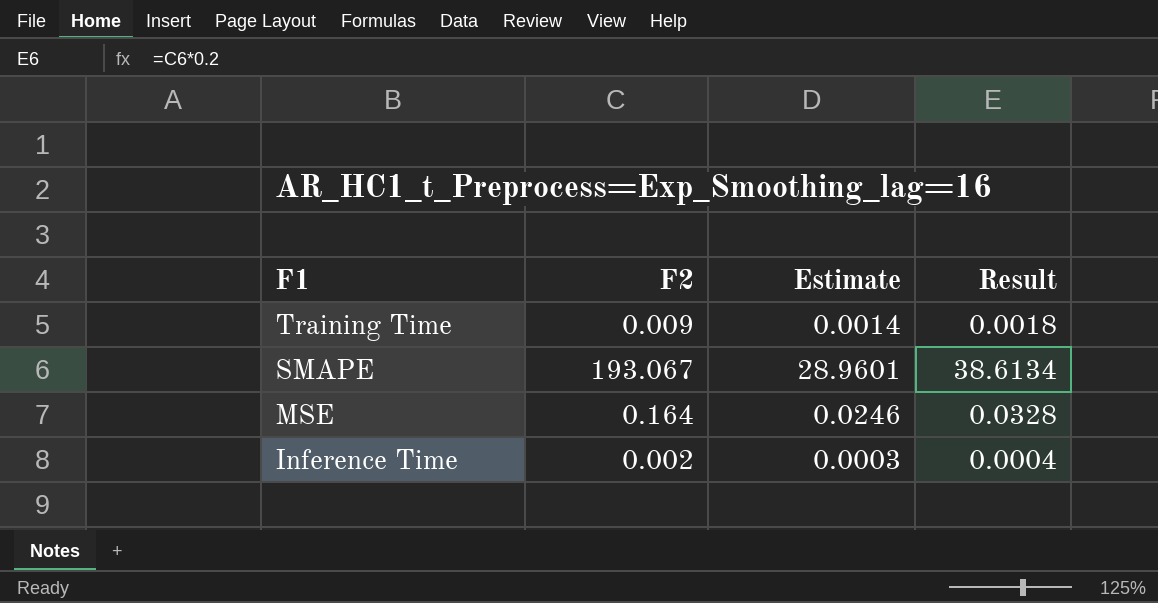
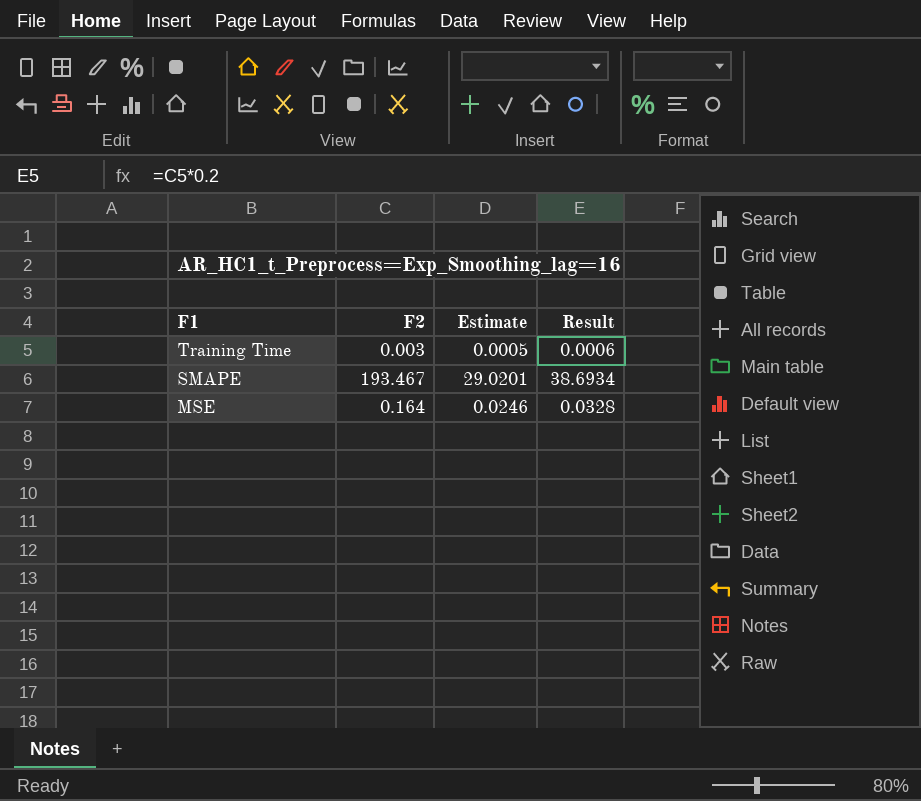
row Inference Time: 0.002 | 0.0003 | 0.0004 -> none
Training Time | F2: 0.009 -> 0.003
Training Time | Estimate: 0.0014 -> 0.0005
Training Time | Result: 0.0018 -> 0.0006
SMAPE | F2: 193.067 -> 193.467
SMAPE | Estimate: 28.9601 -> 29.0201
SMAPE | Result: 38.6134 -> 38.6934

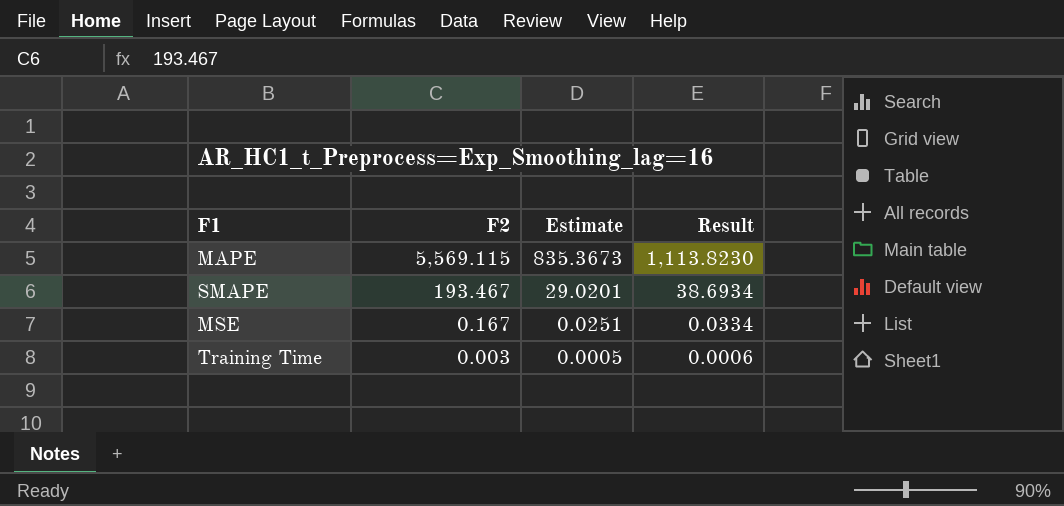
row order: F1 descending -> F2 descending
row MAPE: none -> 5,569.115 | 835.3673 | 1,113.8230
MSE | F2: 0.164 -> 0.167
MSE | Estimate: 0.0246 -> 0.0251
MSE | Result: 0.0328 -> 0.0334

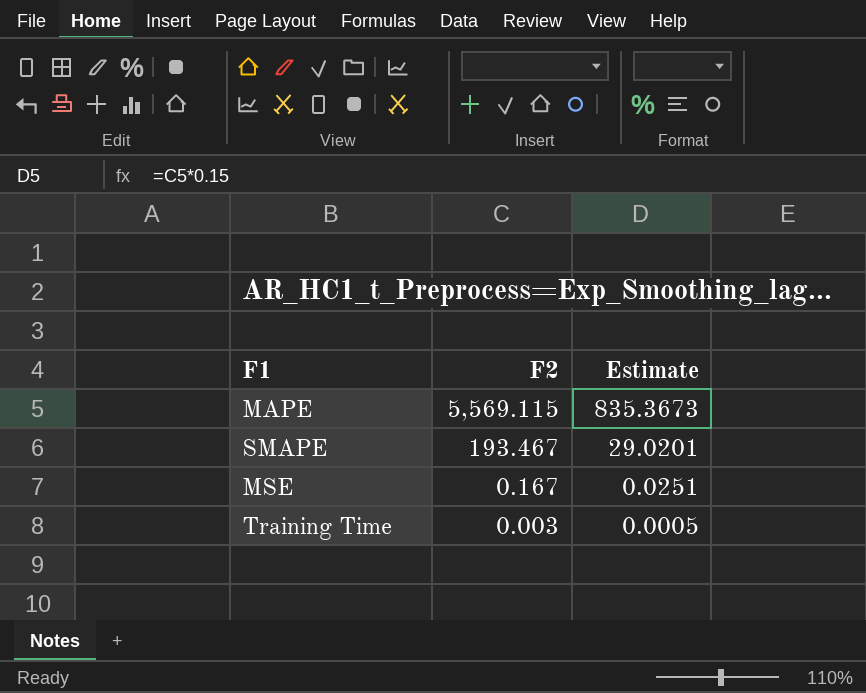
column Result | formula: [F2] * 0.2 -> none

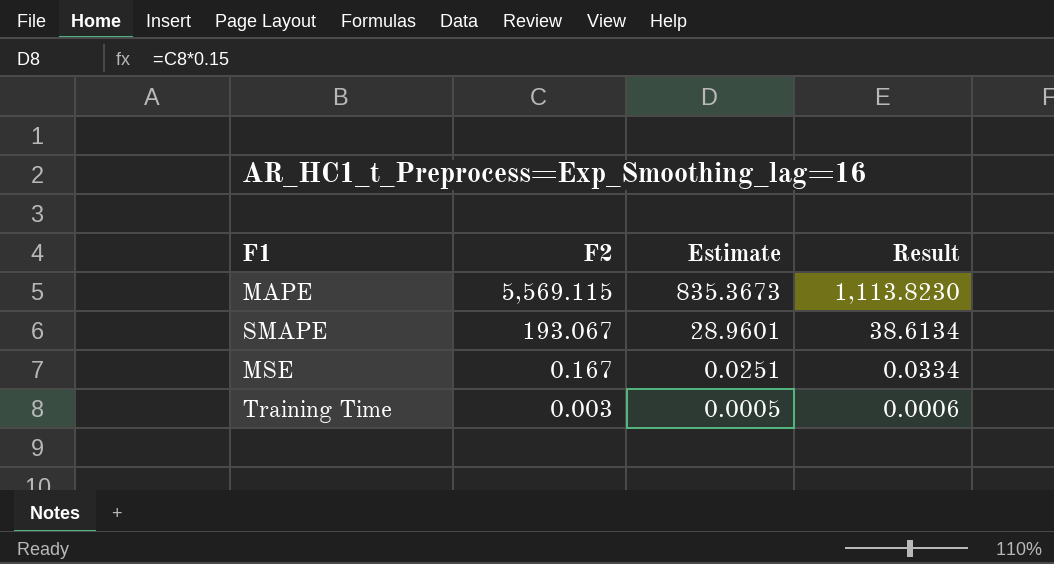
column Result | formula: none -> [F2] * 0.2
SMAPE | F2: 193.467 -> 193.067
SMAPE | Estimate: 29.0201 -> 28.9601

